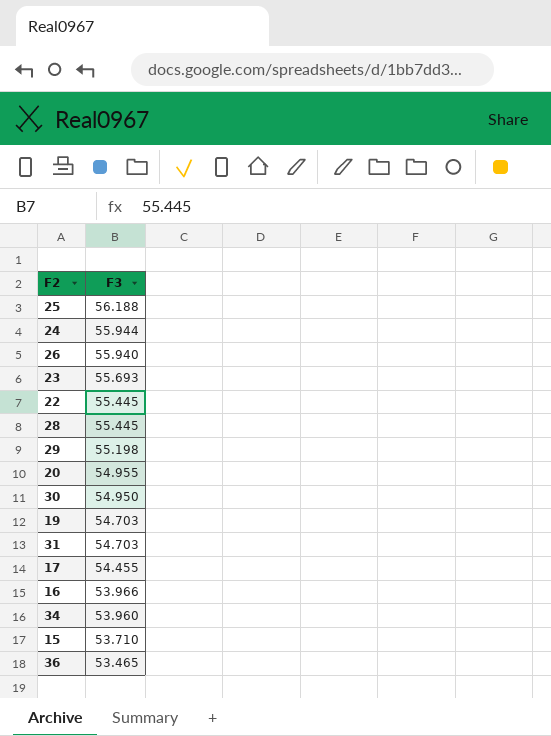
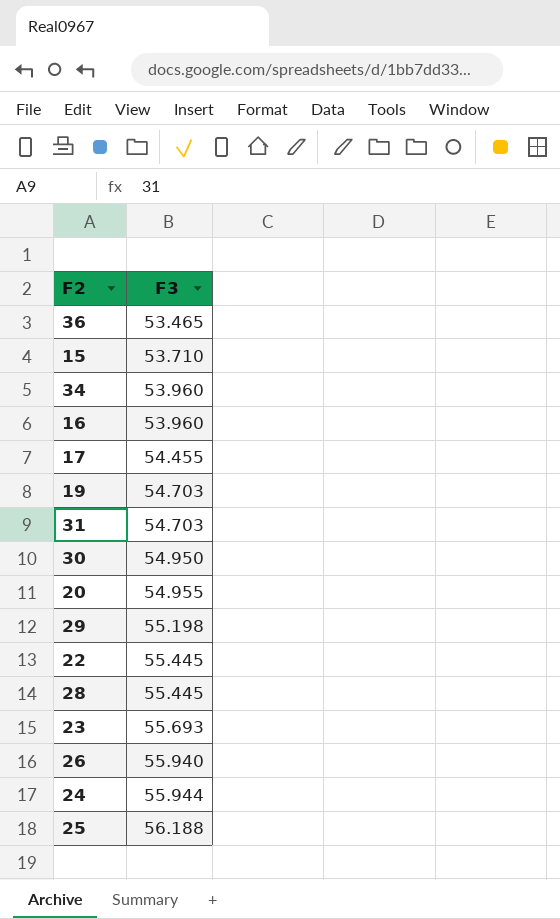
row order: F3 descending -> F3 ascending
16 | F3: 53.966 -> 53.960

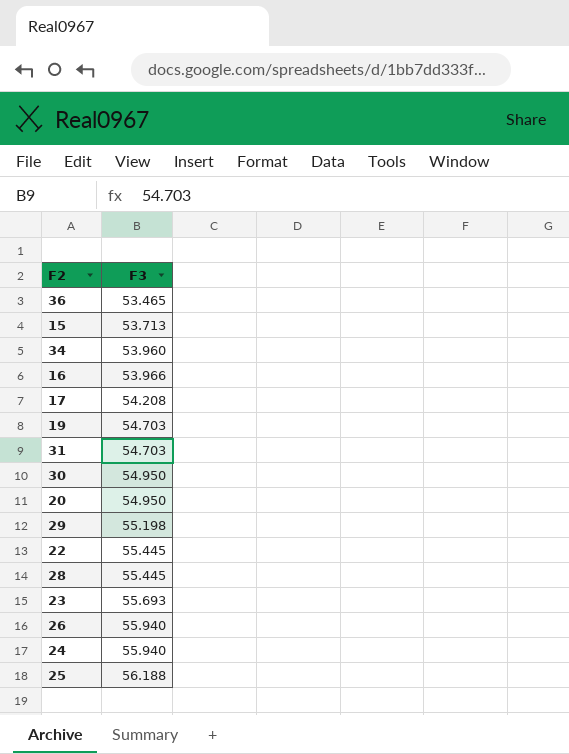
15 | F3: 53.710 -> 53.713
16 | F3: 53.960 -> 53.966
17 | F3: 54.455 -> 54.208
20 | F3: 54.955 -> 54.950
24 | F3: 55.944 -> 55.940

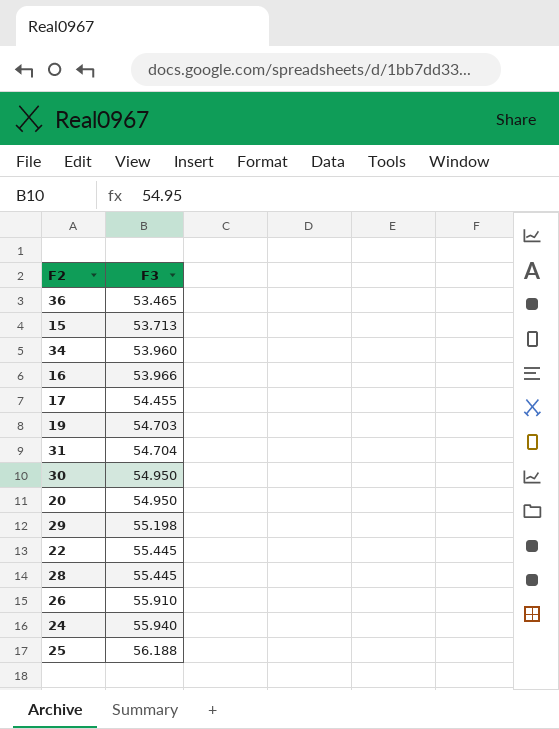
row 23: 55.693 -> none
17 | F3: 54.208 -> 54.455
31 | F3: 54.703 -> 54.704
26 | F3: 55.940 -> 55.910

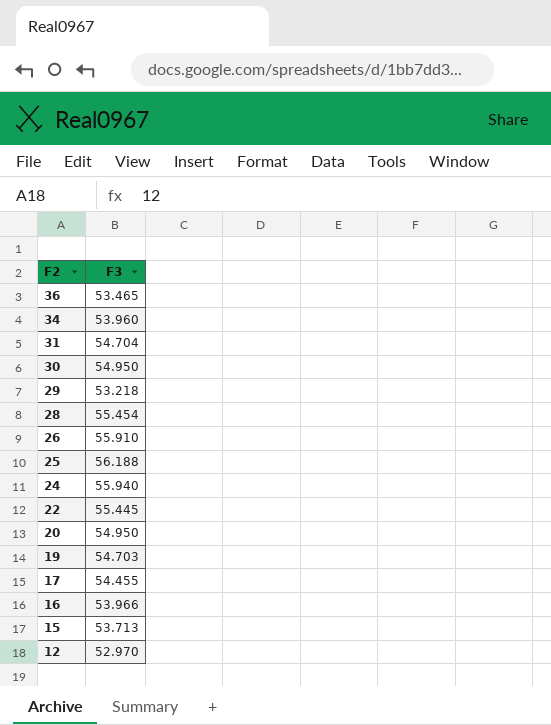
row order: F3 ascending -> F2 descending
29 | F3: 55.198 -> 53.218
28 | F3: 55.445 -> 55.454
row 12: none -> 52.970

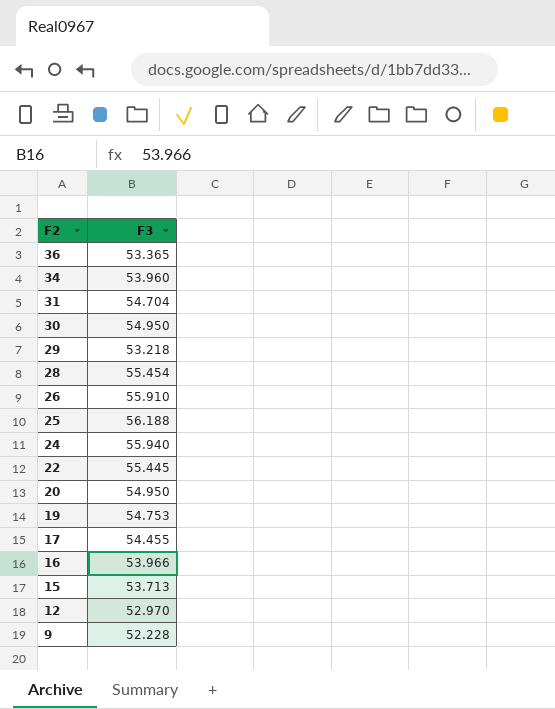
36 | F3: 53.465 -> 53.365
19 | F3: 54.703 -> 54.753
row 9: none -> 52.228

